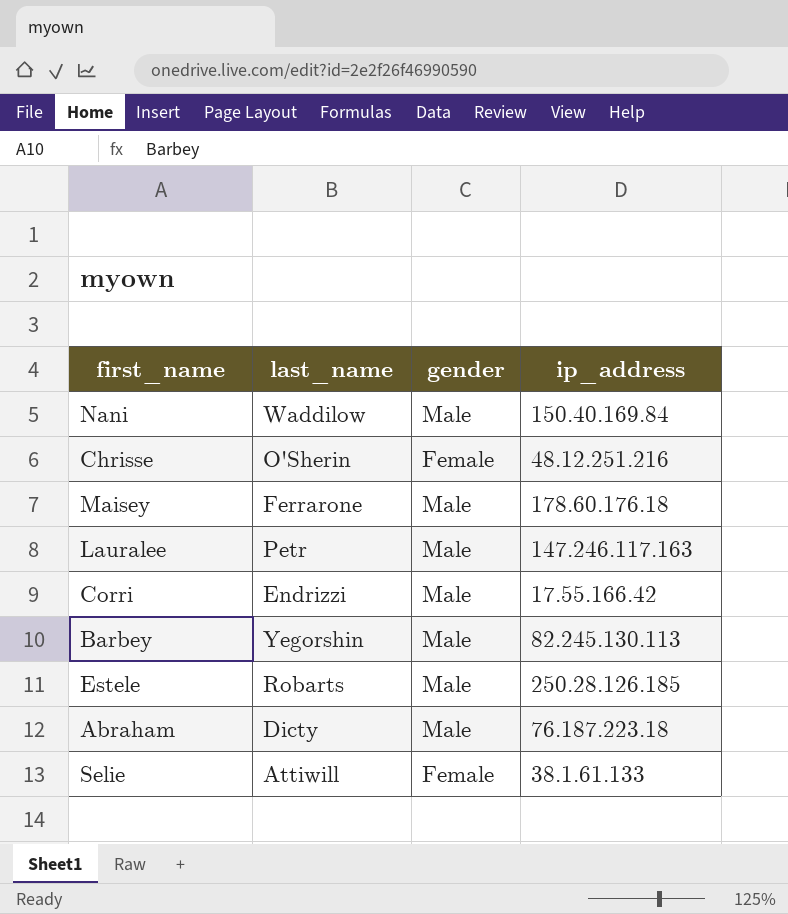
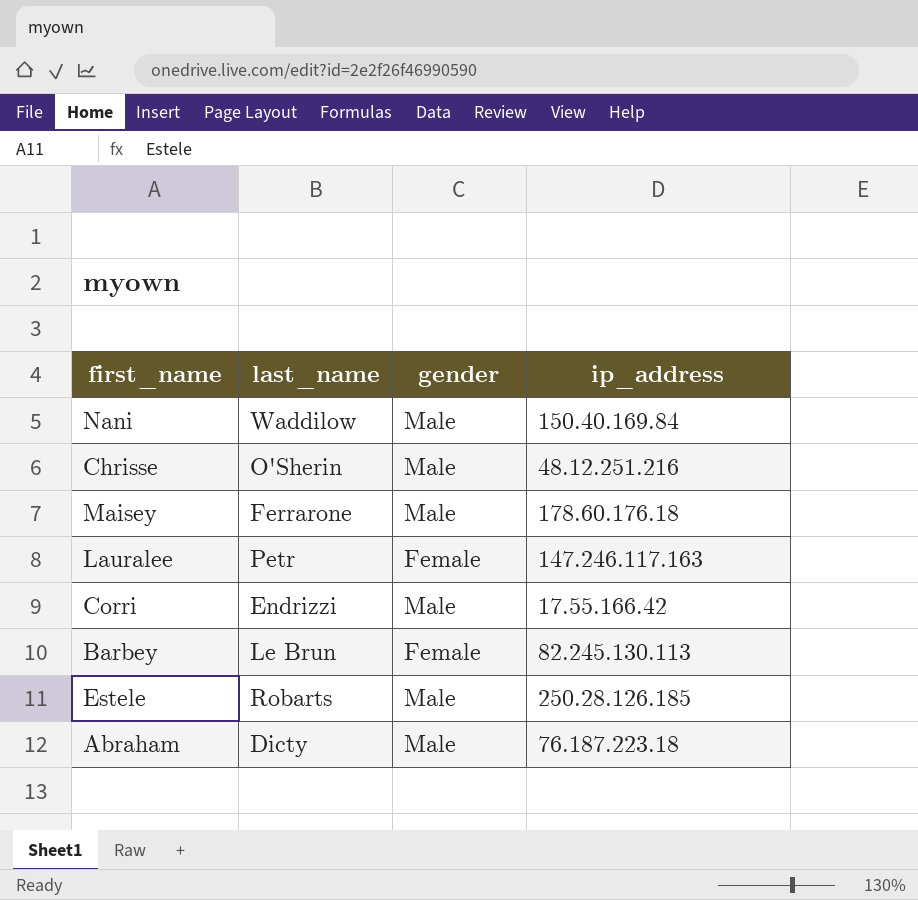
row Selie: Attiwill | Female | 38.1.61.133 -> none
Chrisse | gender: Female -> Male
Lauralee | gender: Male -> Female
Barbey | last_name: Yegorshin -> Le Brun
Barbey | gender: Male -> Female

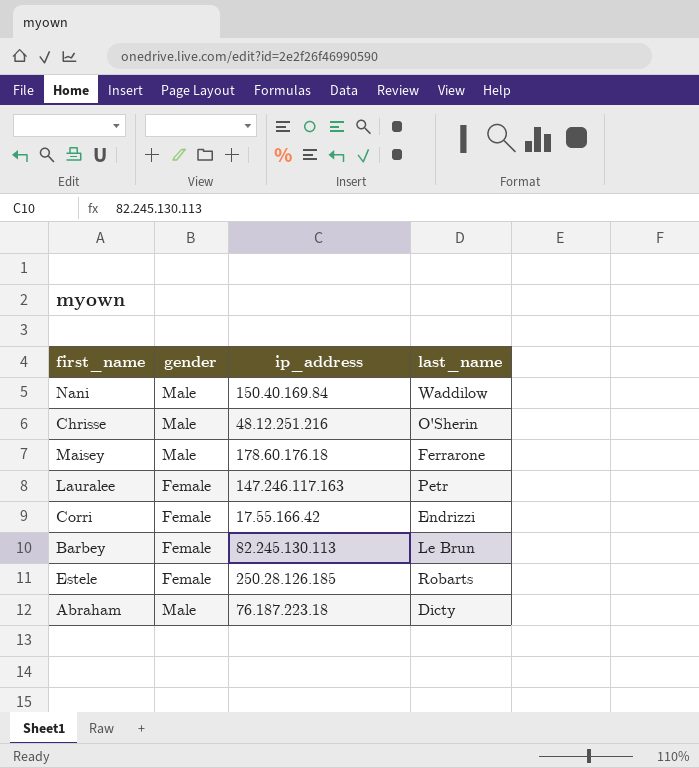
column last_name | position: 2 -> 4
Corri | gender: Male -> Female
Estele | gender: Male -> Female

